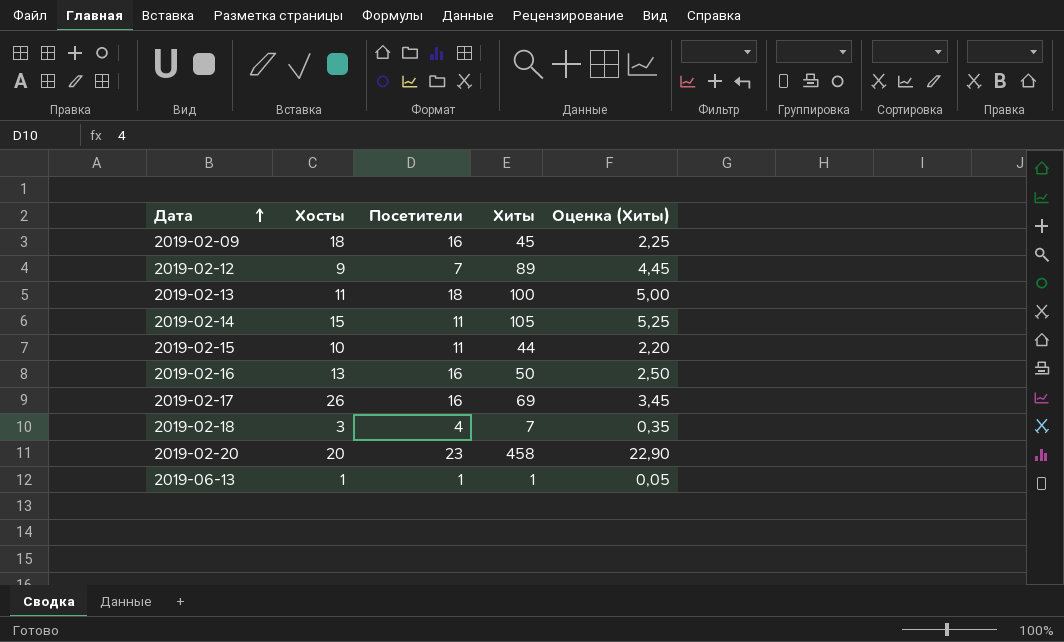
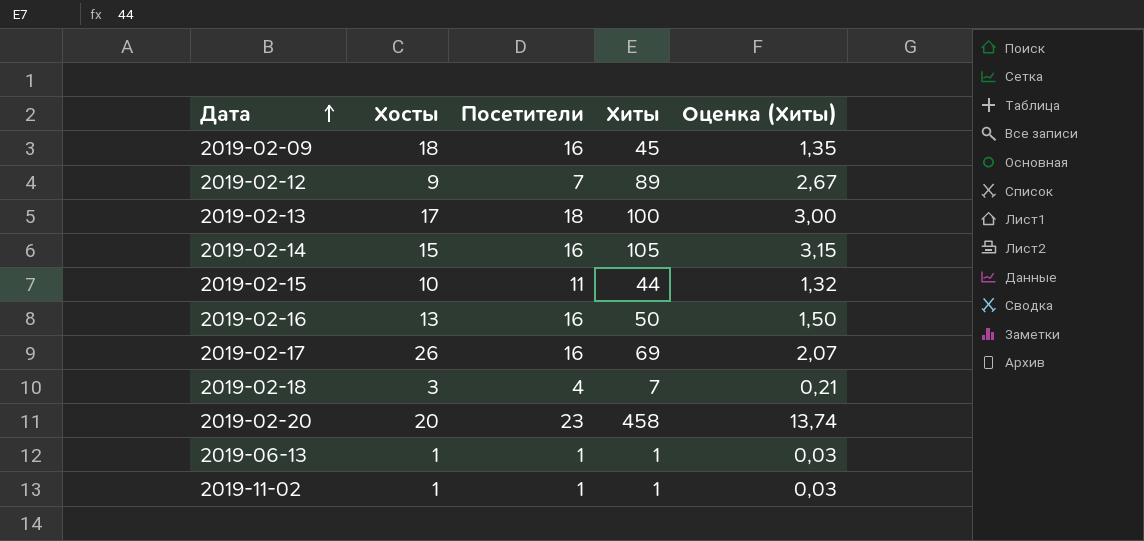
column Оценка (Хиты) | formula: [Хиты] * 0,05 -> [Хиты] * 0,03
2019-02-13 | Хосты: 11 -> 17
2019-02-14 | Посетители: 11 -> 16
row 2019-11-02: none -> 1 | 1 | 1 | 0,03

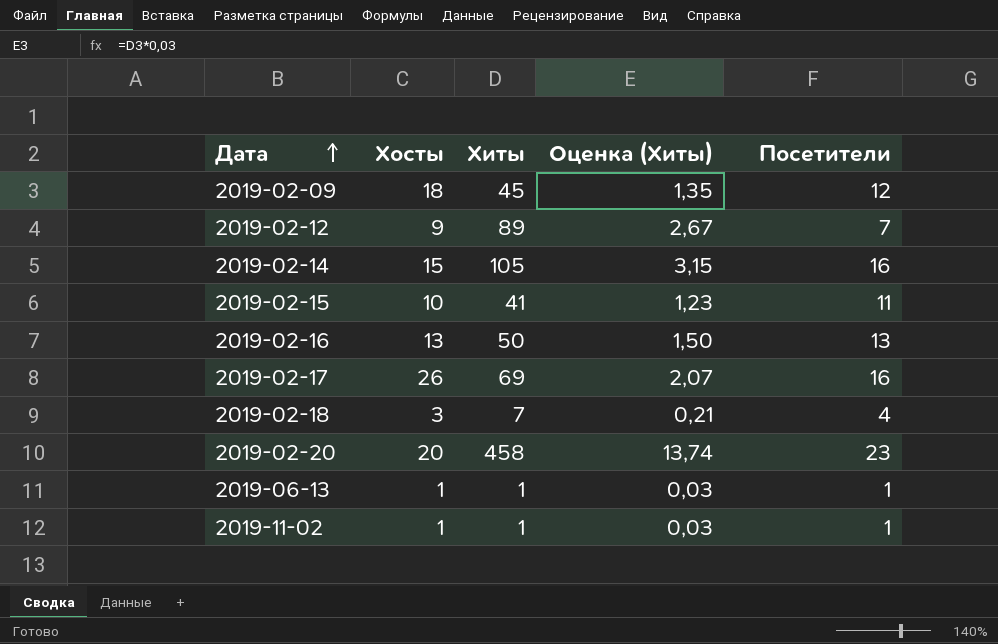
column Посетители | position: 3 -> 5
row 2019-02-13: 17 | 18 | 100 | 3,00 -> none
2019-02-09 | Посетители: 16 -> 12
2019-02-15 | Хиты: 44 -> 41
2019-02-15 | Оценка (Хиты): 1,32 -> 1,23
2019-02-16 | Посетители: 16 -> 13

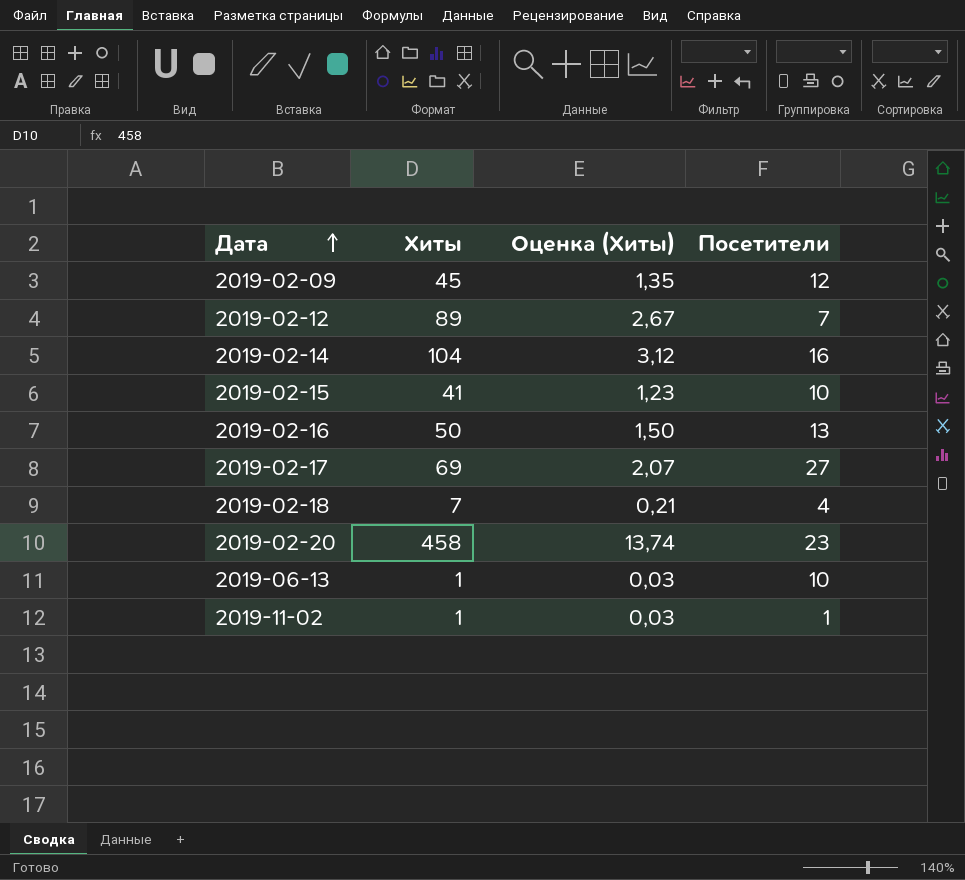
column Хосты | position: 2 -> none
2019-02-14 | Хиты: 105 -> 104
2019-02-14 | Оценка (Хиты): 3,15 -> 3,12
2019-02-15 | Посетители: 11 -> 10
2019-02-17 | Посетители: 16 -> 27
2019-06-13 | Посетители: 1 -> 10

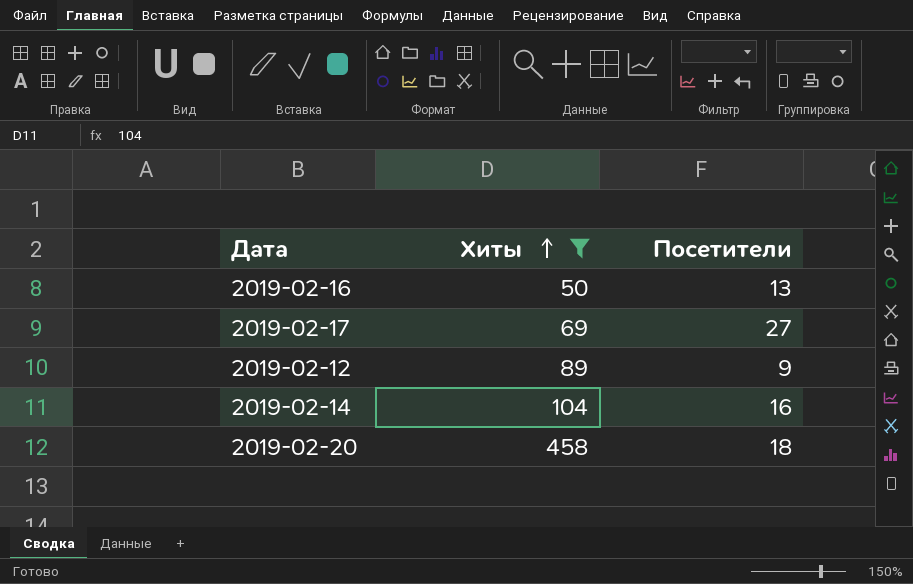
filter: none -> Хиты >= 50
row order: Дата ascending -> Хиты ascending
column Оценка (Хиты) | formula: [Хиты] * 0,03 -> none
2019-02-12 | Посетители: 7 -> 9
2019-02-20 | Посетители: 23 -> 18

